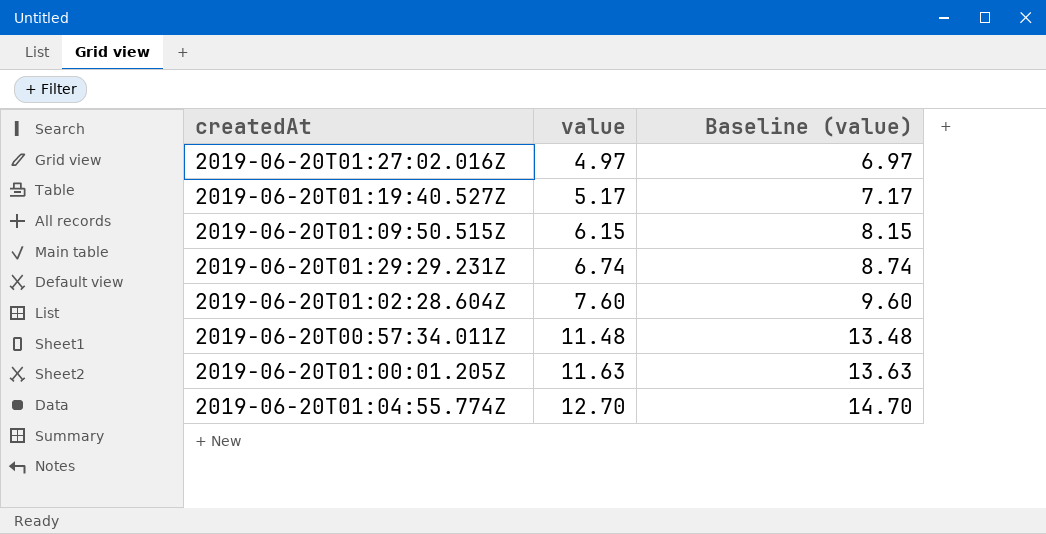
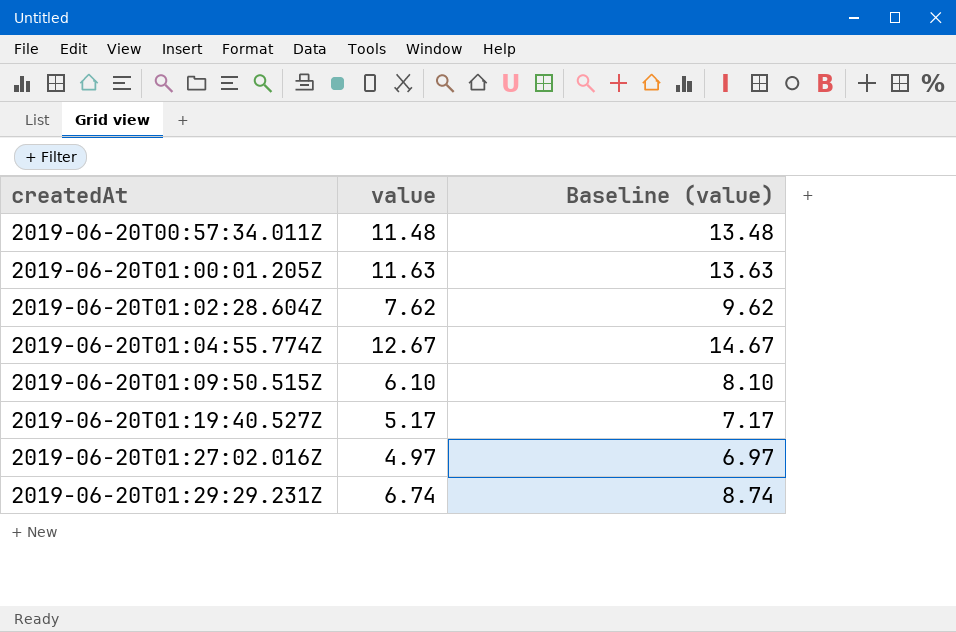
row order: value ascending -> createdAt ascending
2019-06-20T01:02:28.604Z | value: 7.60 -> 7.62
2019-06-20T01:02:28.604Z | Baseline (value): 9.60 -> 9.62
2019-06-20T01:04:55.774Z | value: 12.70 -> 12.67
2019-06-20T01:04:55.774Z | Baseline (value): 14.70 -> 14.67
2019-06-20T01:09:50.515Z | value: 6.15 -> 6.10
2019-06-20T01:09:50.515Z | Baseline (value): 8.15 -> 8.10

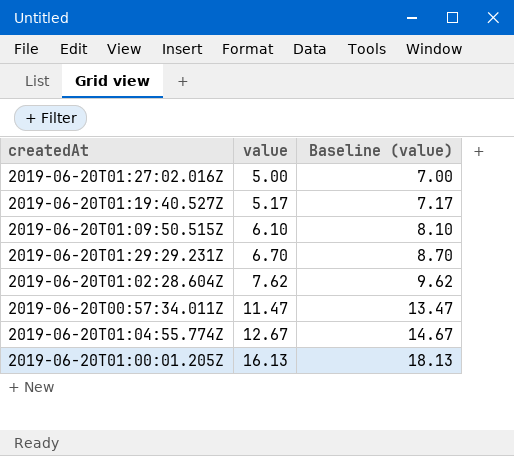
row order: createdAt ascending -> value ascending
2019-06-20T01:27:02.016Z | value: 4.97 -> 5.00
2019-06-20T01:27:02.016Z | Baseline (value): 6.97 -> 7.00
2019-06-20T01:29:29.231Z | value: 6.74 -> 6.70
2019-06-20T01:29:29.231Z | Baseline (value): 8.74 -> 8.70
2019-06-20T00:57:34.011Z | value: 11.48 -> 11.47
2019-06-20T00:57:34.011Z | Baseline (value): 13.48 -> 13.47
2019-06-20T01:00:01.205Z | value: 11.63 -> 16.13
2019-06-20T01:00:01.205Z | Baseline (value): 13.63 -> 18.13

